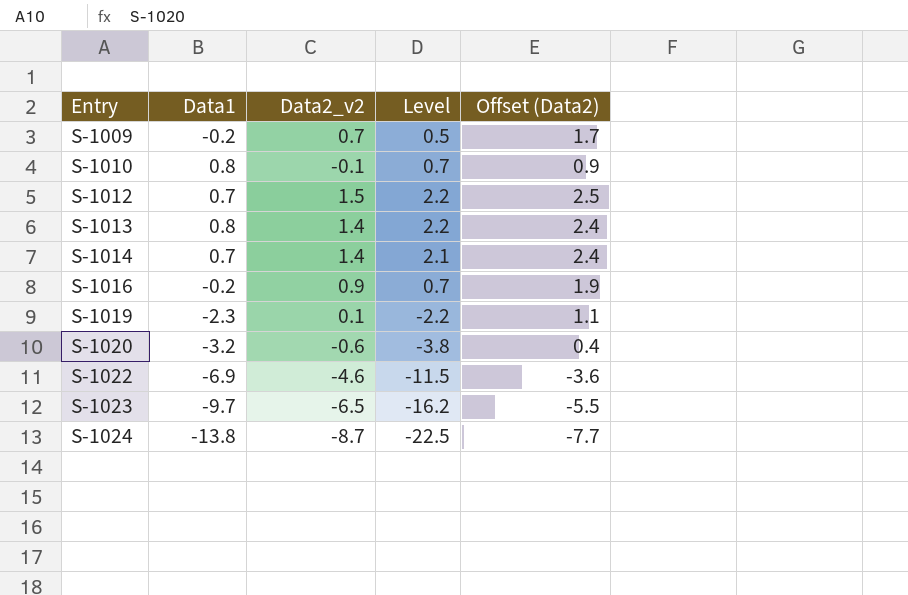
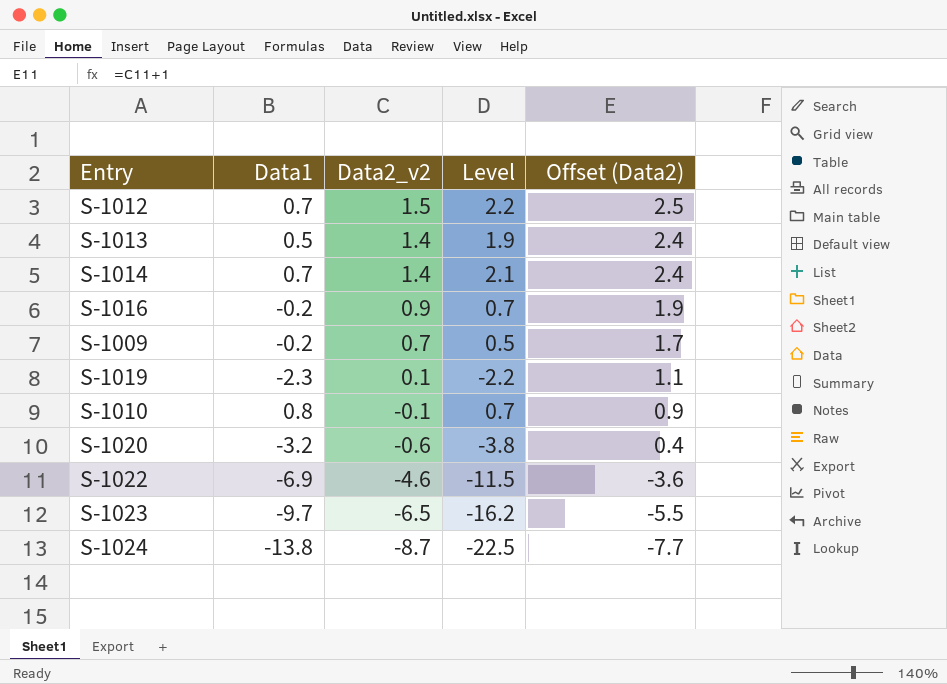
row order: Entry ascending -> Data2_v2 descending
S-1013 | Data1: 0.8 -> 0.5
S-1013 | Level: 2.2 -> 1.9

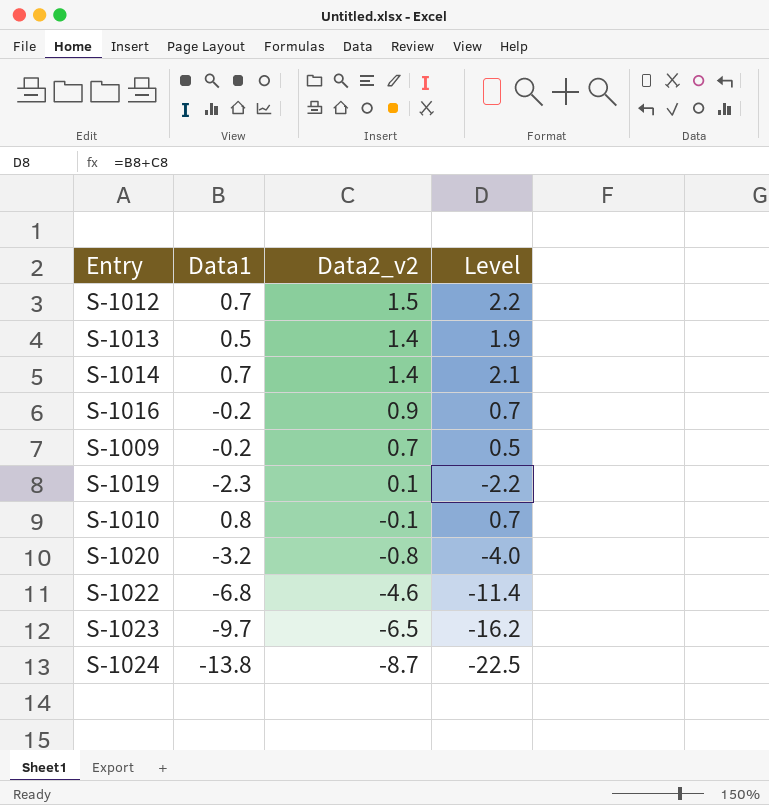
column Offset (Data2) | formula: [Data2_v2] + 1 -> none
S-1020 | Data2_v2: -0.6 -> -0.8
S-1020 | Level: -3.8 -> -4.0
S-1022 | Data1: -6.9 -> -6.8
S-1022 | Level: -11.5 -> -11.4

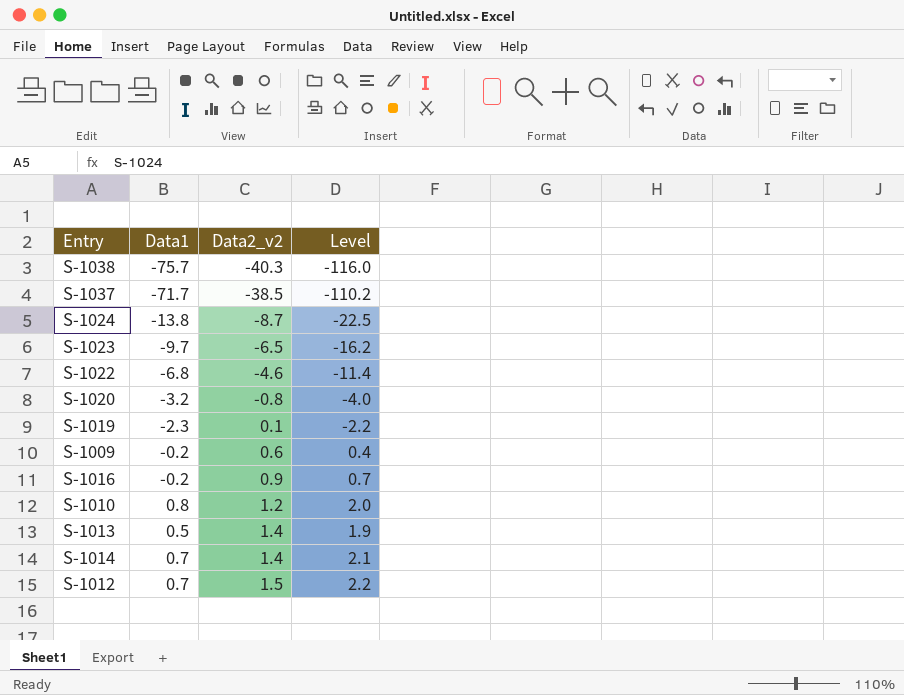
row order: Data2_v2 descending -> Data2_v2 ascending
row S-1038: none -> -75.7 | -40.3 | -116.0
row S-1037: none -> -71.7 | -38.5 | -110.2
S-1009 | Data2_v2: 0.7 -> 0.6
S-1009 | Level: 0.5 -> 0.4
S-1010 | Data2_v2: -0.1 -> 1.2
S-1010 | Level: 0.7 -> 2.0

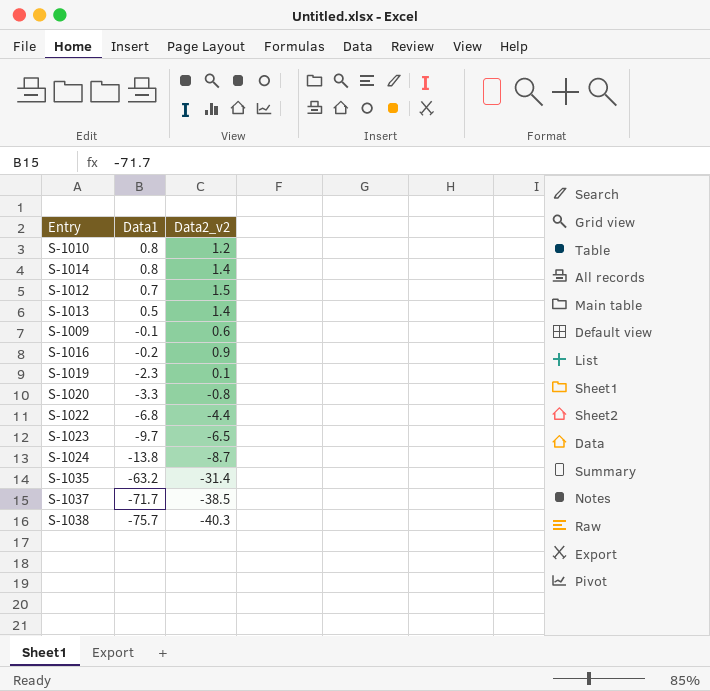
row order: Data2_v2 ascending -> Data1 descending
column Level | formula: [Data1] + [Data2_v2] -> none
S-1014 | Data1: 0.7 -> 0.8
S-1009 | Data1: -0.2 -> -0.1
S-1020 | Data1: -3.2 -> -3.3
S-1022 | Data2_v2: -4.6 -> -4.4
row S-1035: none -> -63.2 | -31.4

